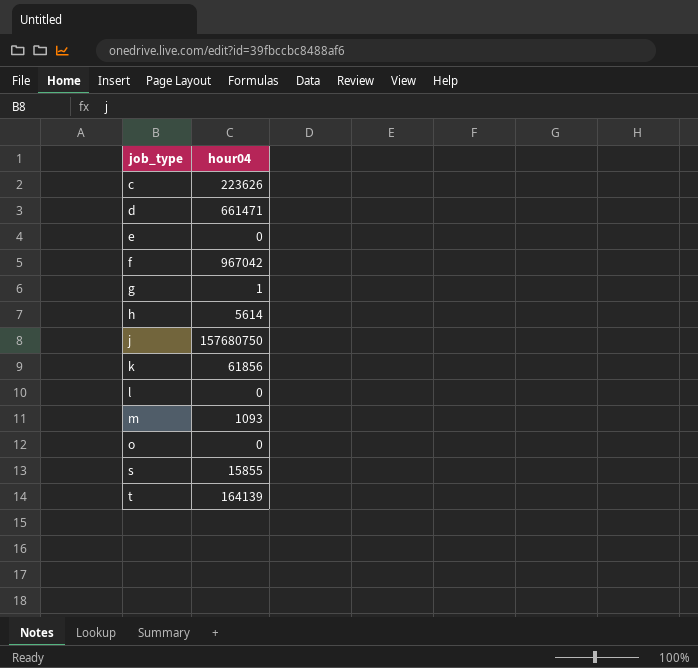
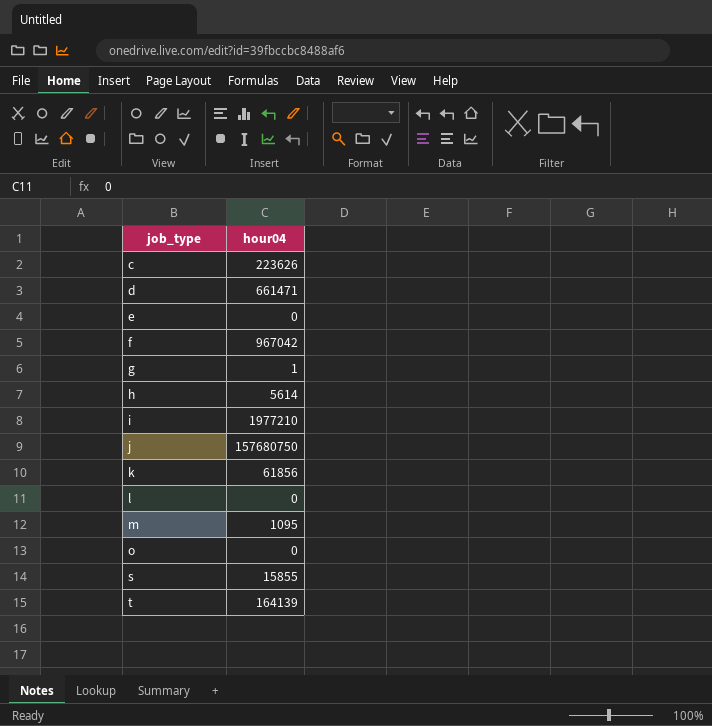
row i: none -> 1977210
m | hour04: 1093 -> 1095

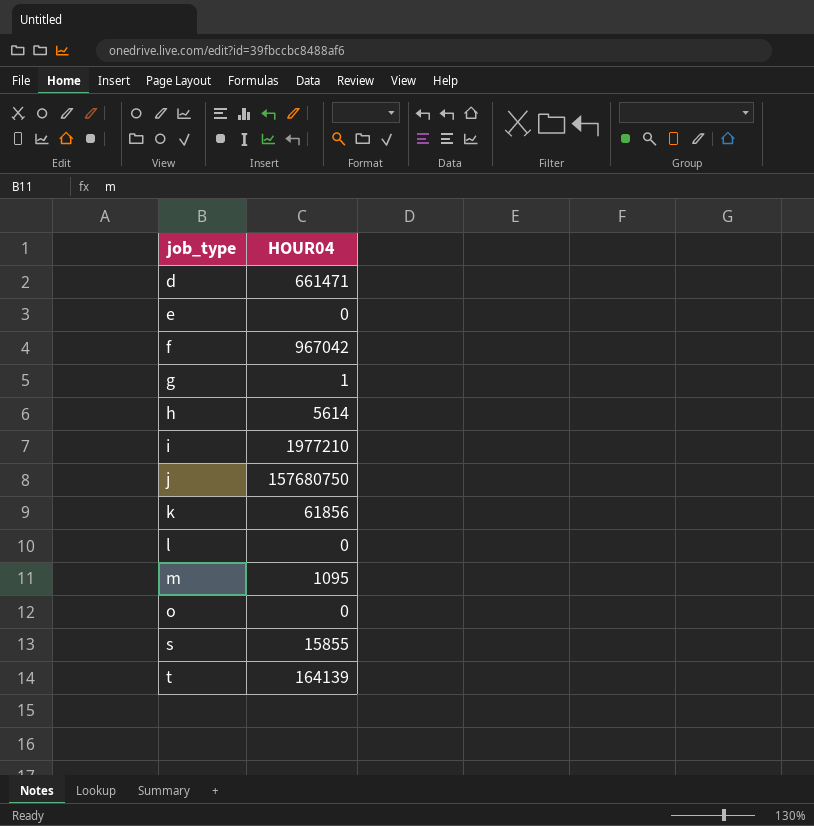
column name: hour04 -> HOUR04
row c: 223626 -> none

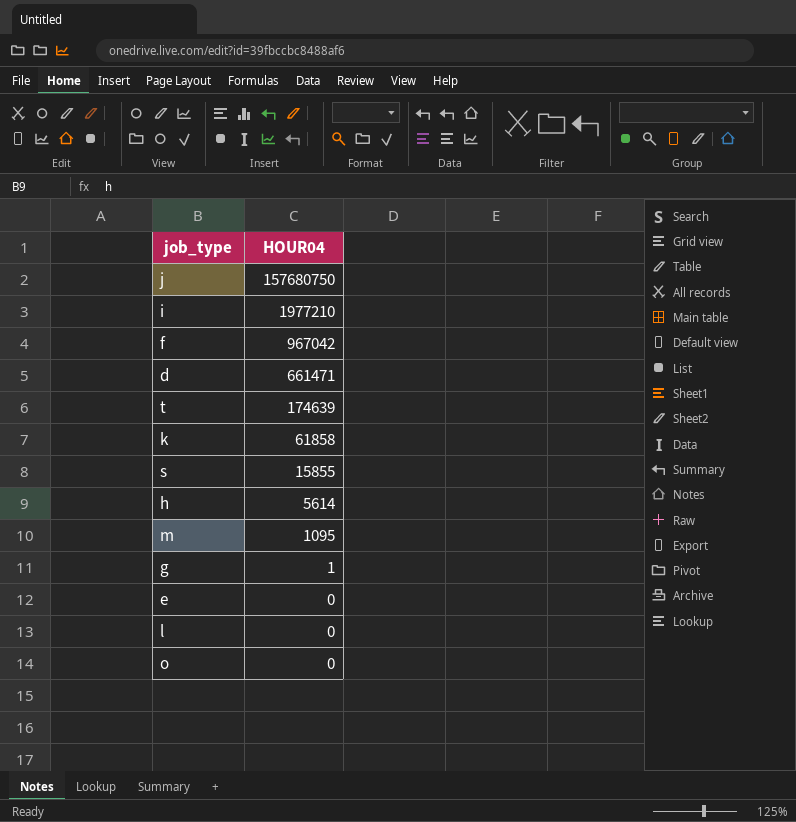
row order: job_type ascending -> HOUR04 descending
t | HOUR04: 164139 -> 174639
k | HOUR04: 61856 -> 61858

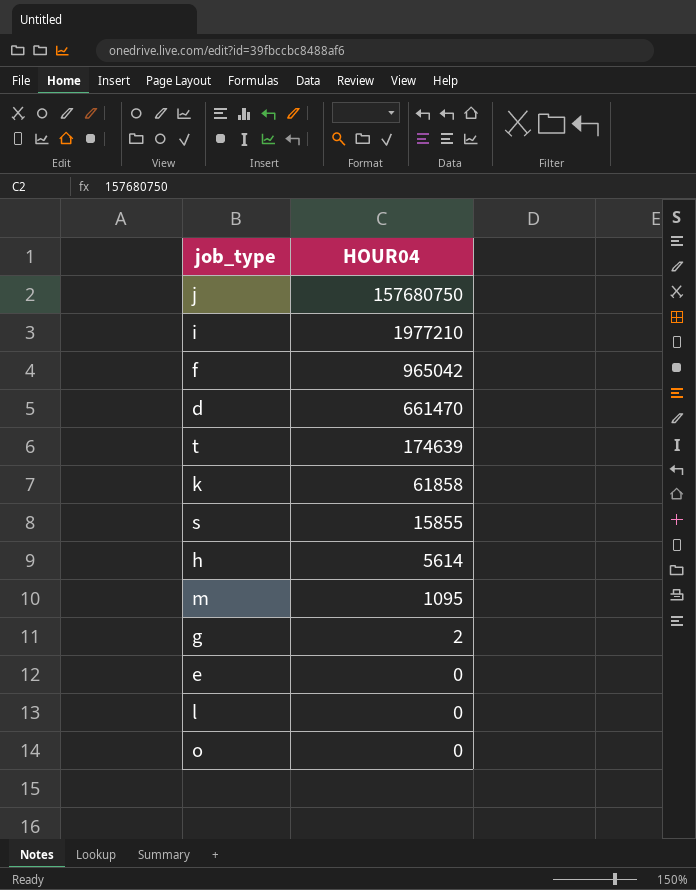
f | HOUR04: 967042 -> 965042
d | HOUR04: 661471 -> 661470
g | HOUR04: 1 -> 2

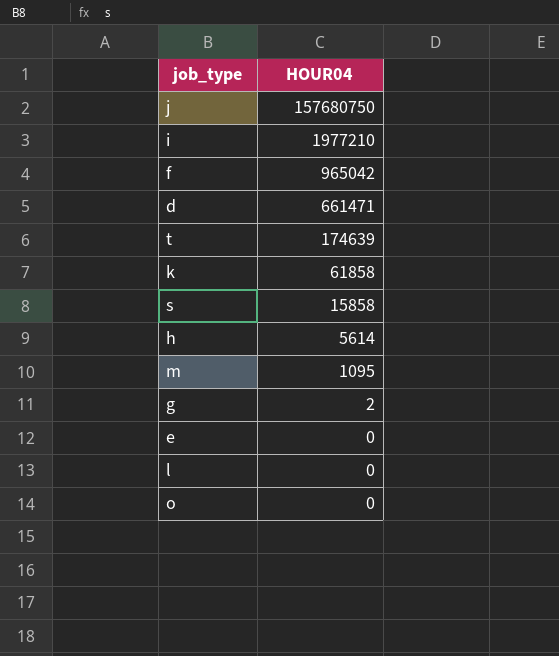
d | HOUR04: 661470 -> 661471
s | HOUR04: 15855 -> 15858

